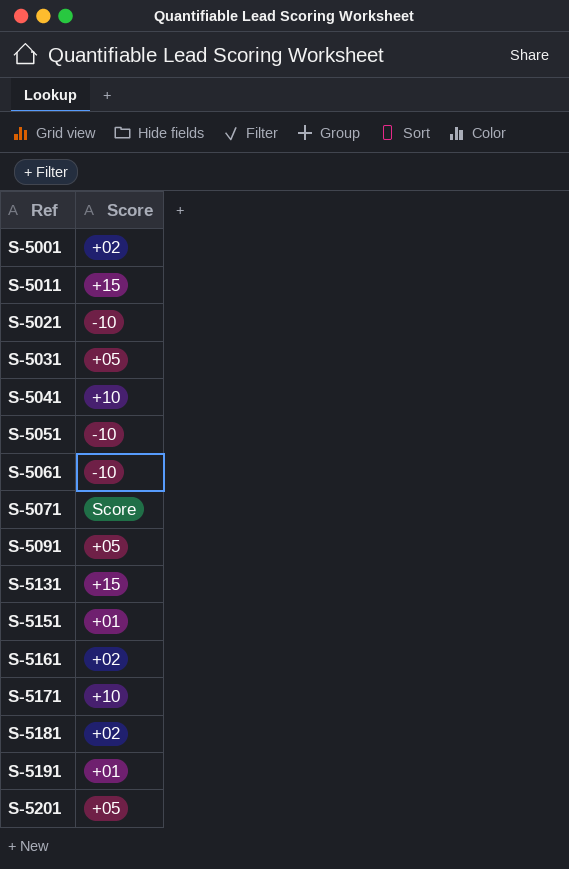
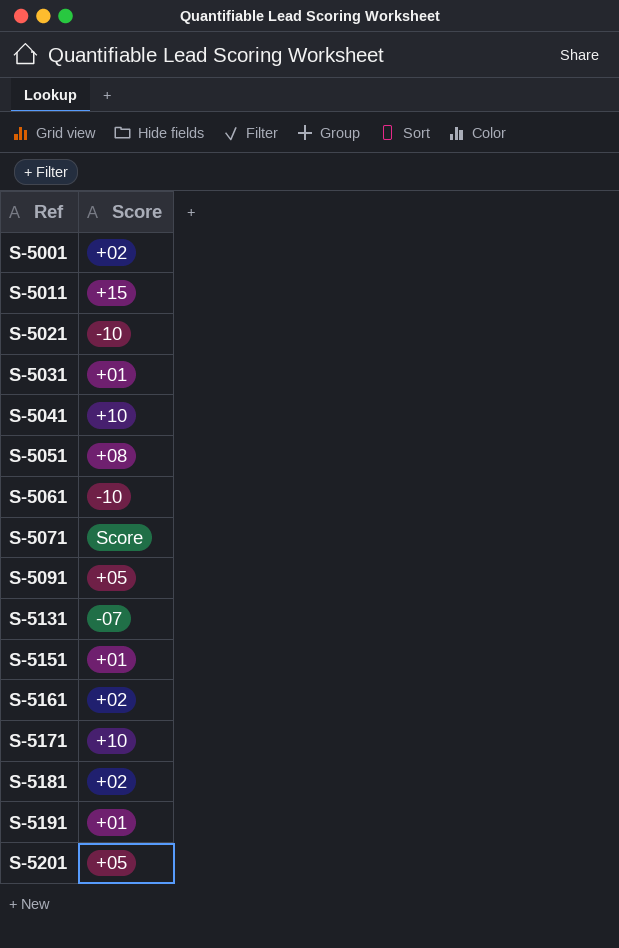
S-5031 | Score: +05 -> +01
S-5051 | Score: -10 -> +08
S-5131 | Score: +15 -> -07

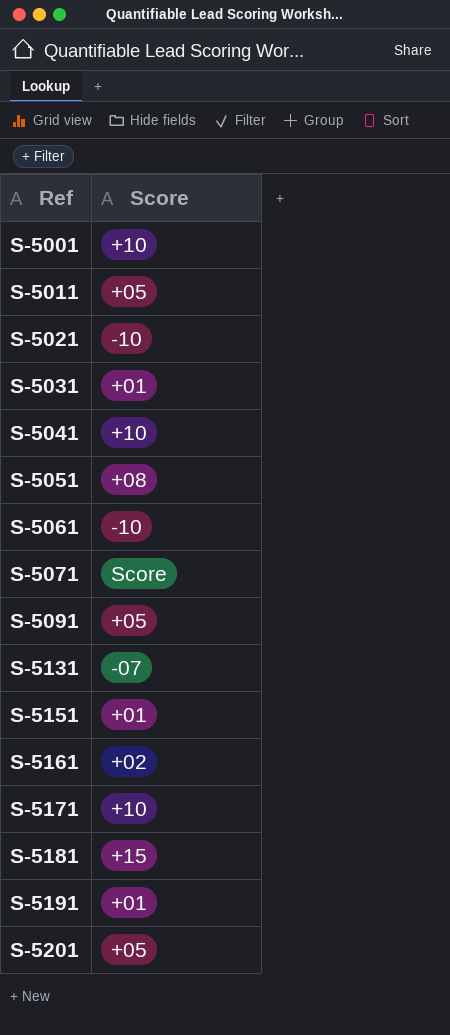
S-5001 | Score: +02 -> +10
S-5011 | Score: +15 -> +05
S-5181 | Score: +02 -> +15

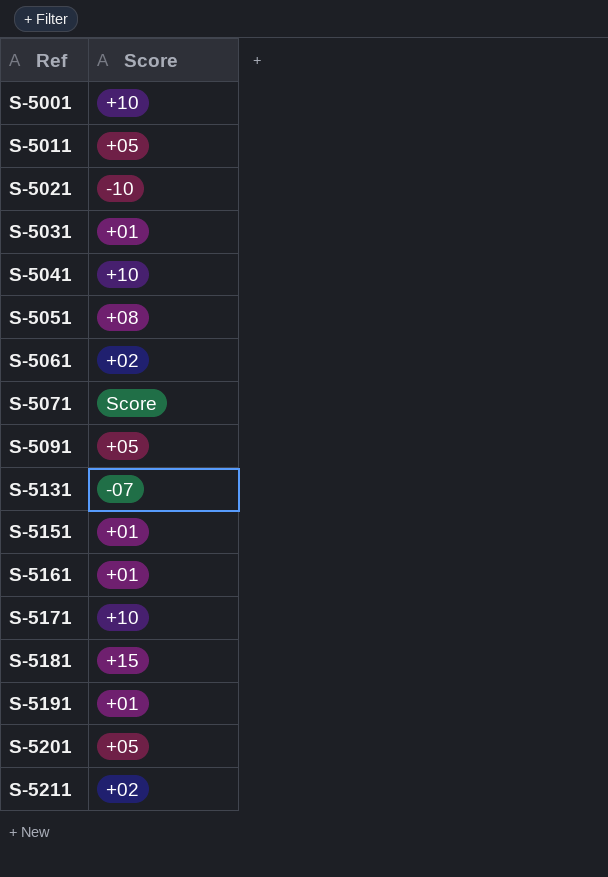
S-5061 | Score: -10 -> +02
S-5161 | Score: +02 -> +01
row S-5211: none -> +02

